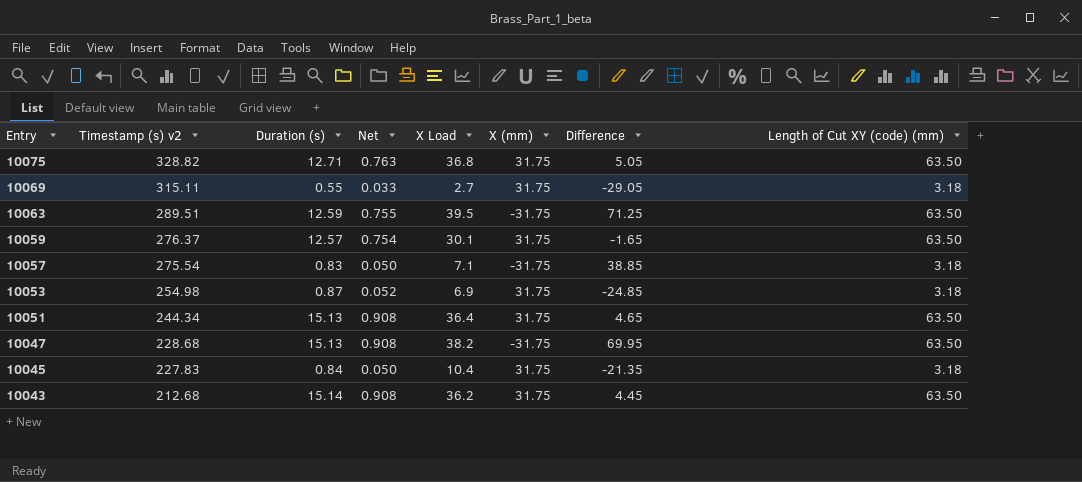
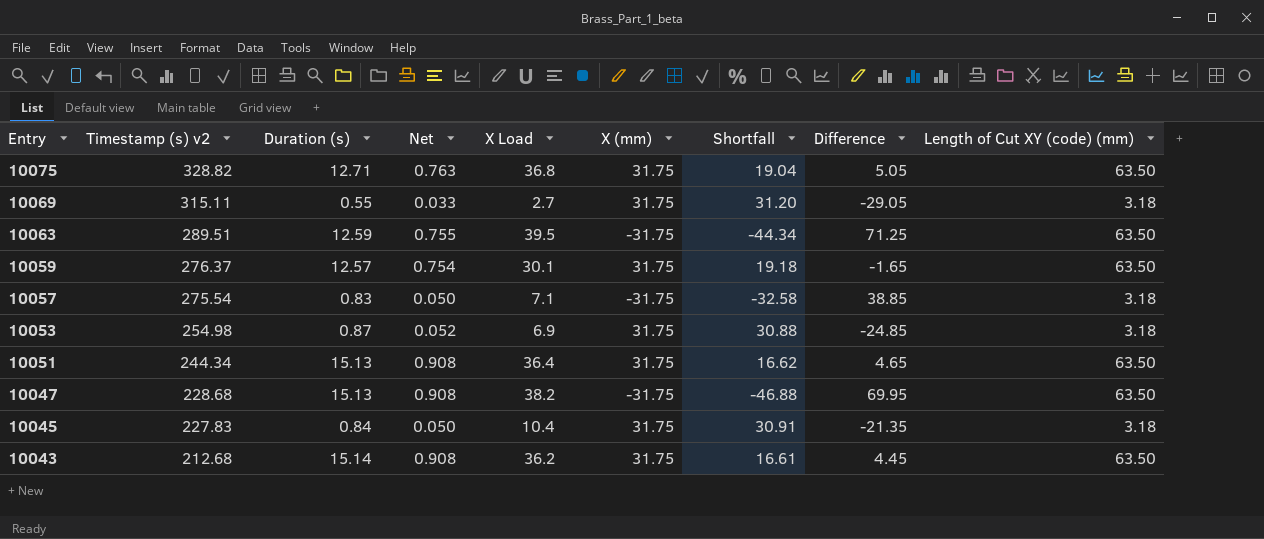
column Shortfall | formula: none -> [X (mm)] - [Duration (s)]

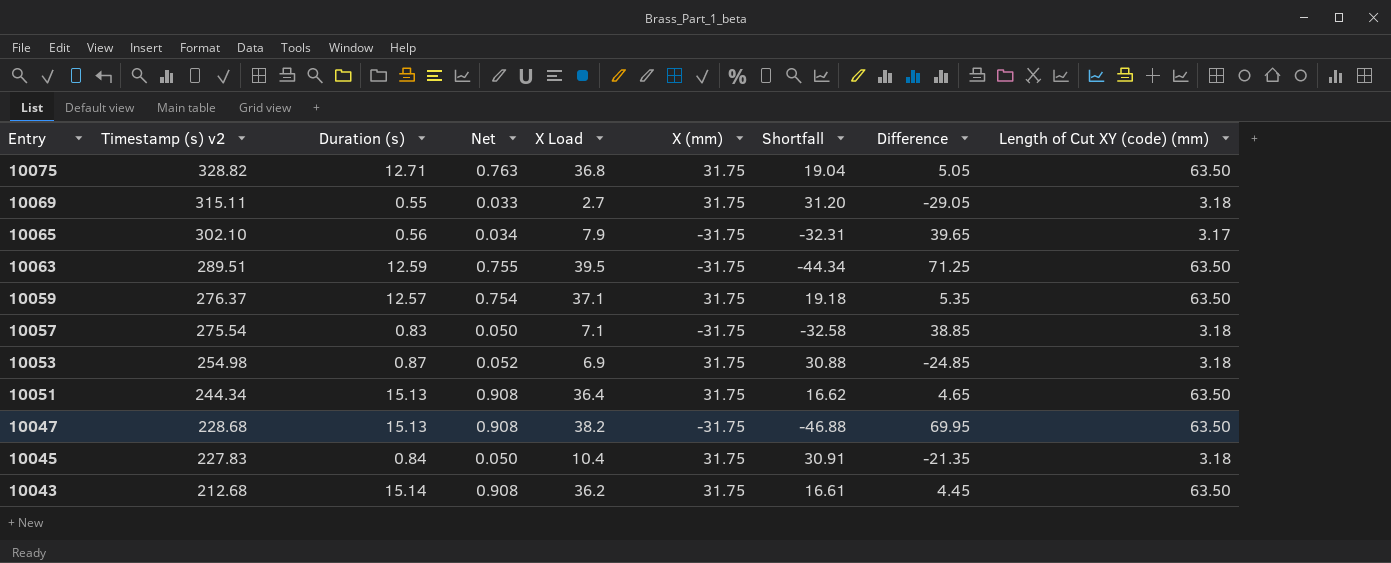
row 10065: none -> 302.10 | 0.56 | 0.034 | 7.9 | -31.75 | -32.31 | 39.65 | 3.17
10059 | X Load: 30.1 -> 37.1
10059 | Difference: -1.65 -> 5.35

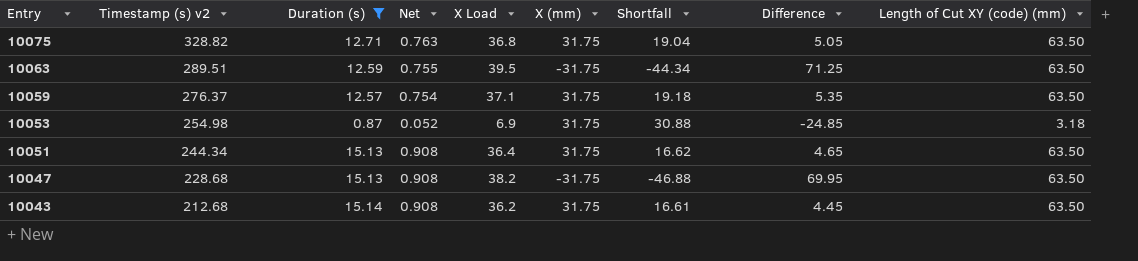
filter: none -> Duration (s) >= 0.87

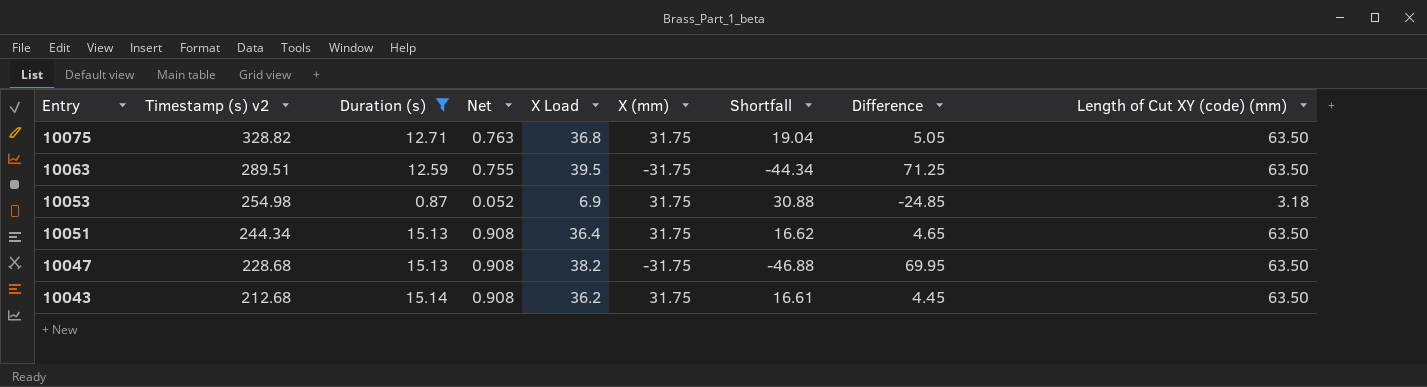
row 10059: 276.37 | 12.57 | 0.754 | 37.1 | 31.75 | 19.18 | 5.35 | 63.50 -> none

